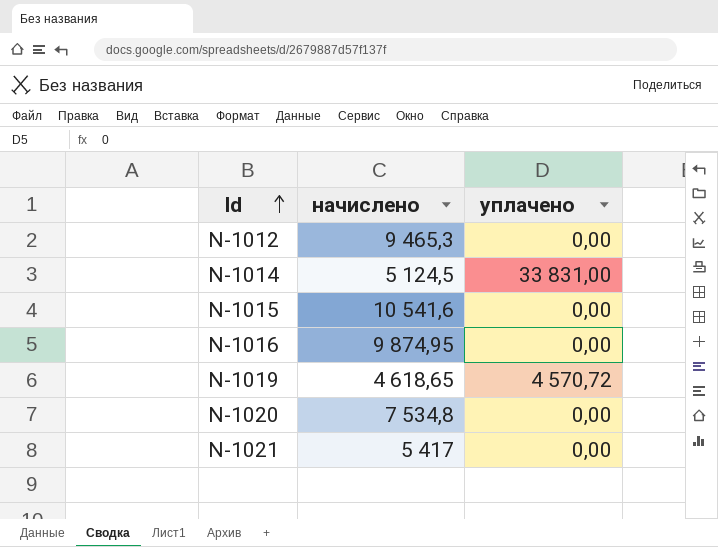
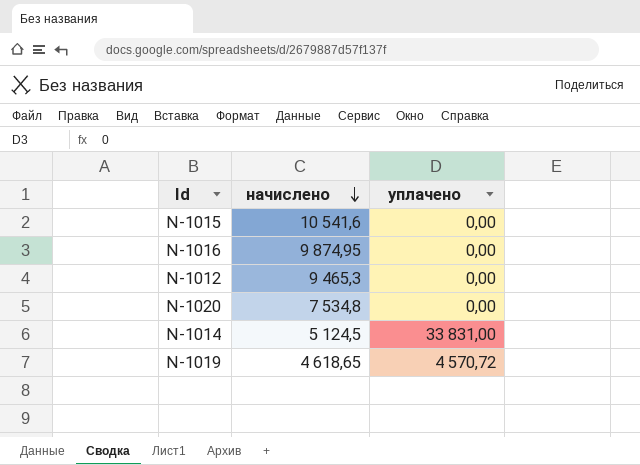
row order: Id ascending -> начислено descending
row N-1021: 5 417 | 0,00 -> none

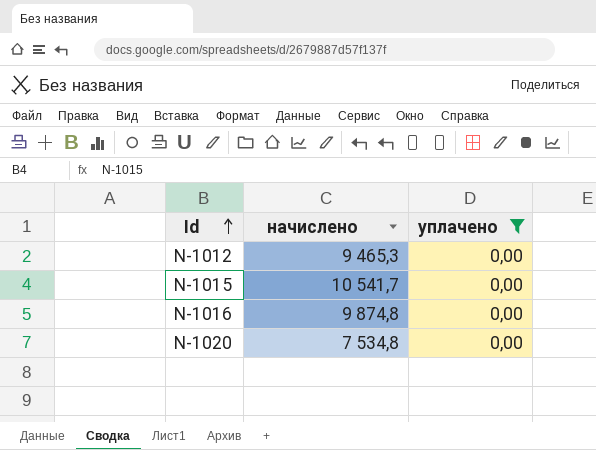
filter: none -> уплачено = 0,00
row order: начислено descending -> Id ascending
N-1015 | начислено: 10 541,6 -> 10 541,7
N-1016 | начислено: 9 874,95 -> 9 874,8

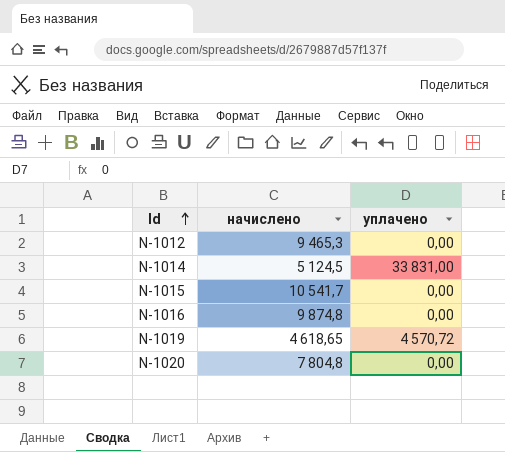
filter: уплачено = 0,00 -> none
N-1020 | начислено: 7 534,8 -> 7 804,8

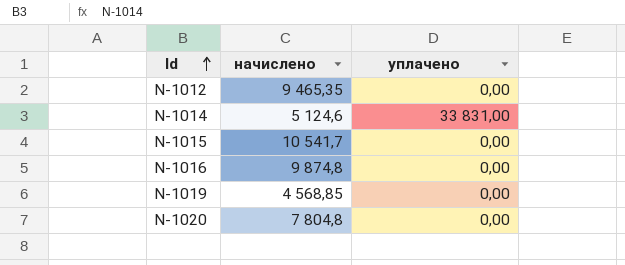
N-1012 | начислено: 9 465,3 -> 9 465,35
N-1014 | начислено: 5 124,5 -> 5 124,6
N-1019 | начислено: 4 618,65 -> 4 568,85
N-1019 | уплачено: 4 570,72 -> 0,00

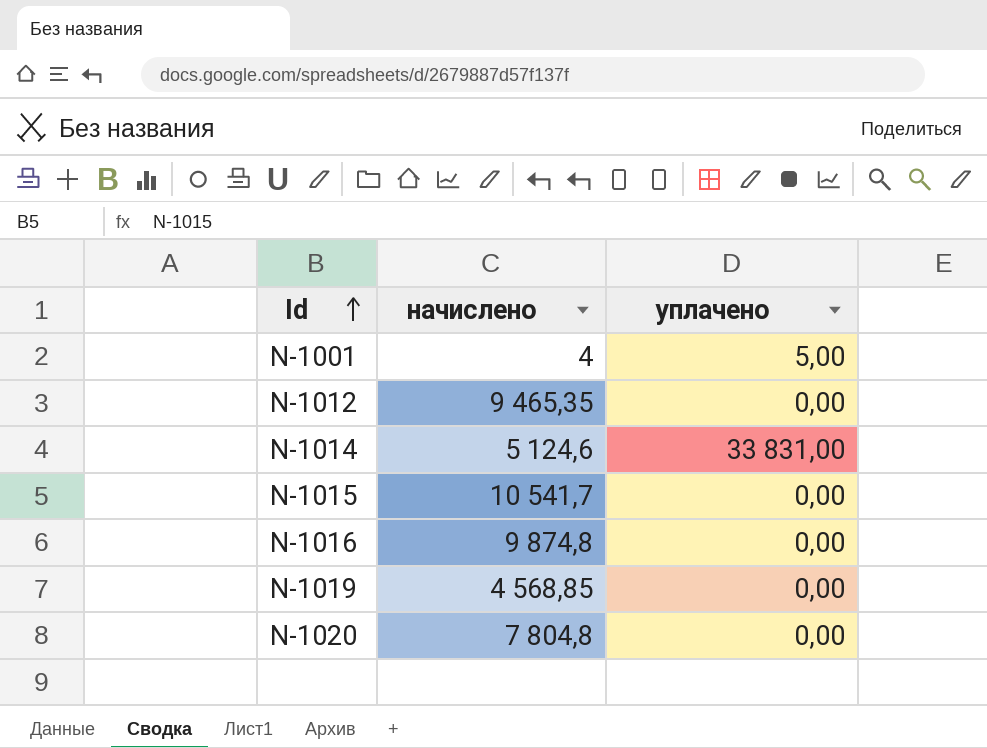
row N-1001: none -> 4 | 5,00

